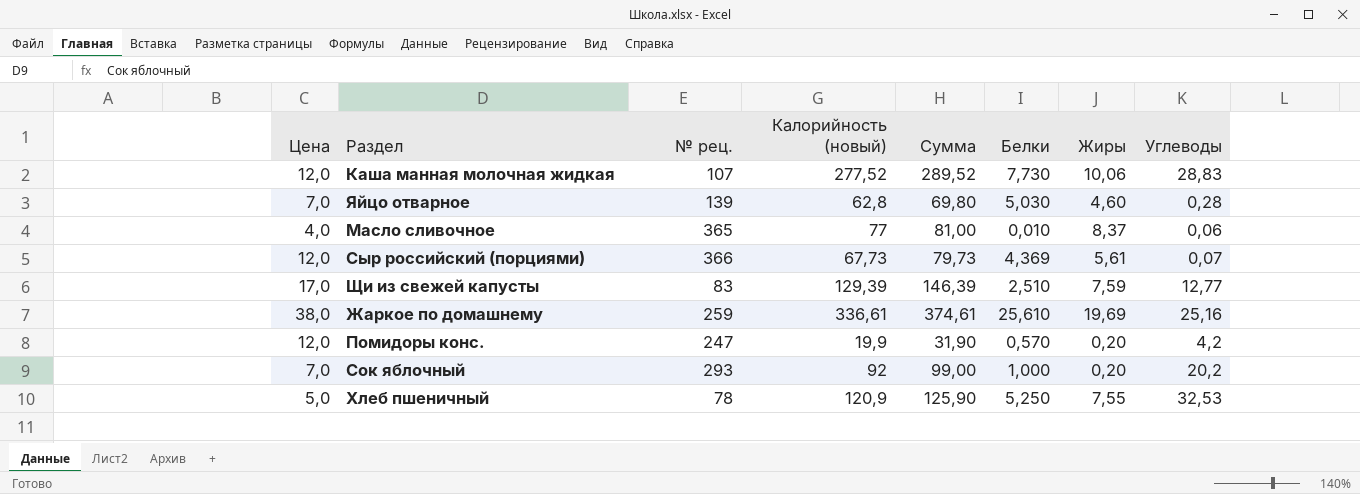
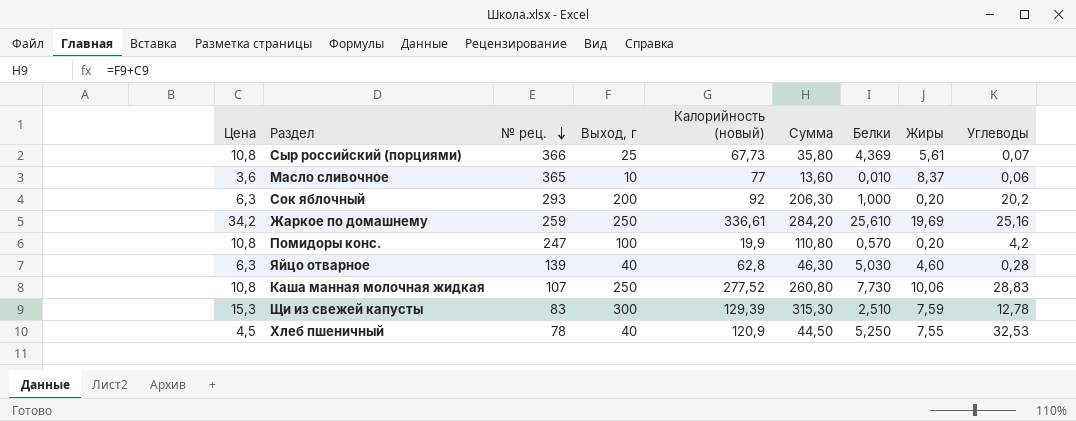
row order: none -> № рец. descending
column Выход, г | position: none -> 4
column Сумма | formula: [Цена] + [Калорийность (новый)] -> [Цена] + [Выход, г]
Сыр российский (порциями) | Цена: 12,0 -> 10,8
Масло сливочное | Цена: 4,0 -> 3,6
Сок яблочный | Цена: 7,0 -> 6,3
Жаркое по домашнему | Цена: 38,0 -> 34,2
Помидоры конс. | Цена: 12,0 -> 10,8
Яйцо отварное | Цена: 7,0 -> 6,3
Каша манная молочная жидкая | Цена: 12,0 -> 10,8
Щи из свежей капусты | Цена: 17,0 -> 15,3
Щи из свежей капусты | Углеводы: 12,77 -> 12,78
Хлеб пшеничный | Цена: 5,0 -> 4,5

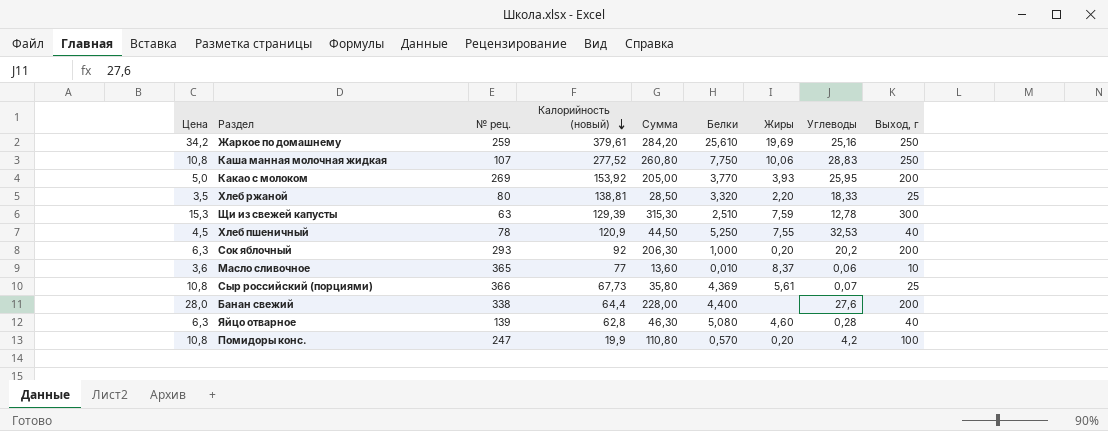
row order: № рец. descending -> Калорийность (новый) descending
column Выход, г | position: 4 -> 9
Жаркое по домашнему | Калорийность (новый): 336,61 -> 379,61
Каша манная молочная жидкая | Белки: 7,730 -> 7,750
row Какао с молоком: none -> 5,0 | 269 | 153,92 | 205,00 | 3,770 | 3,93 | 25,95 | 200
row Хлеб ржаной: none -> 3,5 | 80 | 138,81 | 28,50 | 3,320 | 2,20 | 18,33 | 25
Щи из свежей капусты | № рец.: 83 -> 63
row Банан свежий: none -> 28,0 | 338 | 64,4 | 228,00 | 4,400 | none | 27,6 | 200
Яйцо отварное | Белки: 5,030 -> 5,080

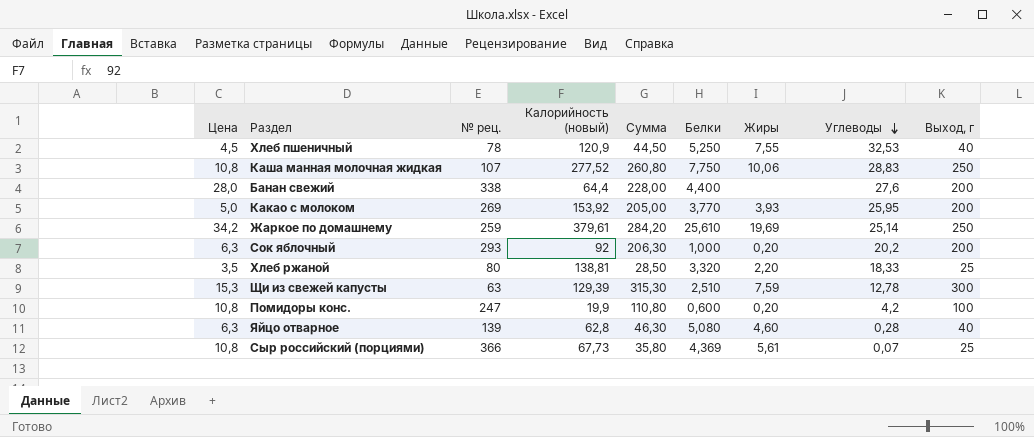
row order: Калорийность (новый) descending -> Углеводы descending
row Масло сливочное: 3,6 | 365 | 77 | 13,60 | 0,010 | 8,37 | 0,06 | 10 -> none
Жаркое по домашнему | Углеводы: 25,16 -> 25,14
Помидоры конс. | Белки: 0,570 -> 0,600

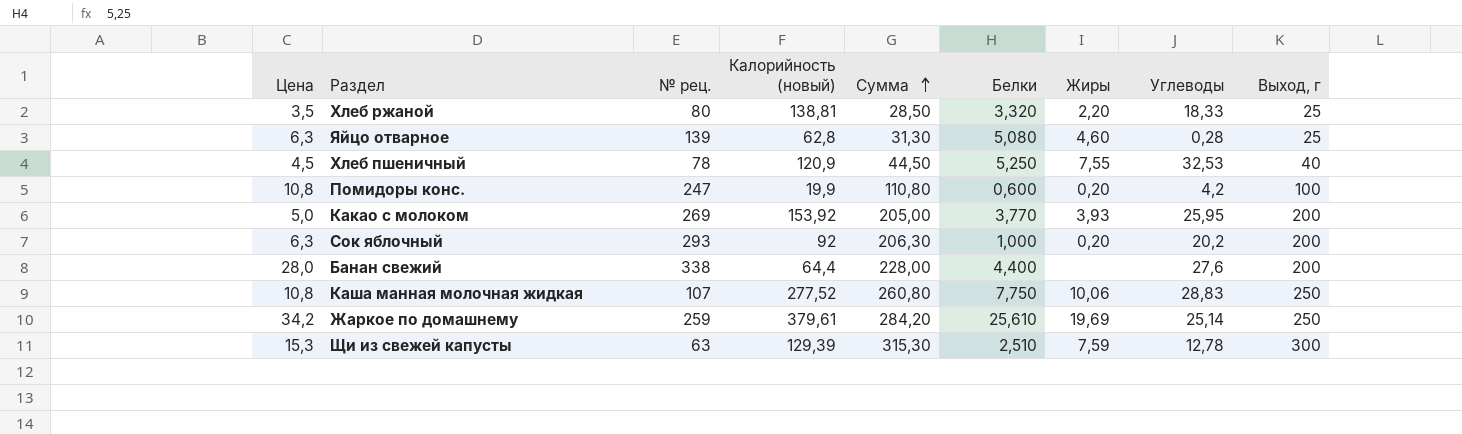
row order: Углеводы descending -> Сумма ascending
row Сыр российский (порциями): 10,8 | 366 | 67,73 | 35,80 | 4,369 | 5,61 | 0,07 | 25 -> none
Яйцо отварное | Сумма: 46,30 -> 31,30
Яйцо отварное | Выход, г: 40 -> 25

